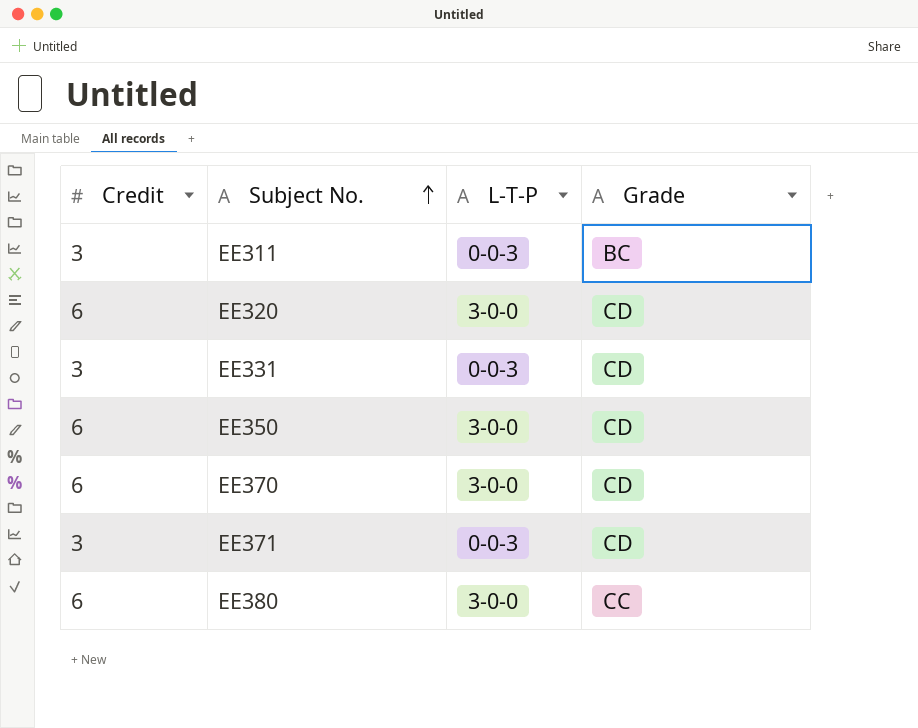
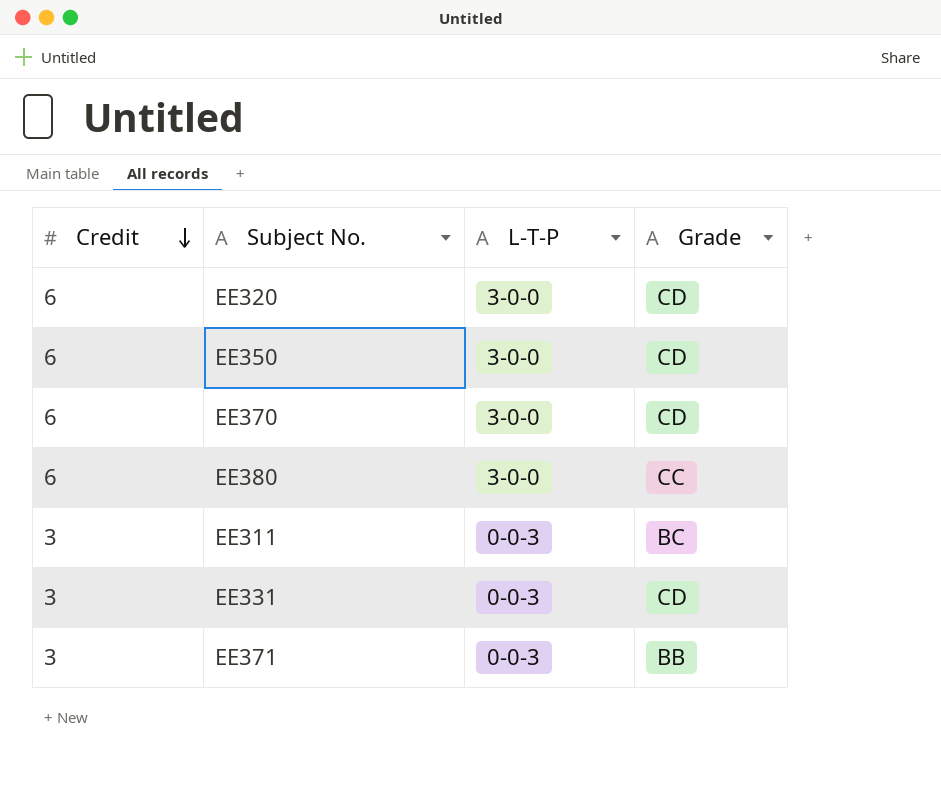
row order: Subject No. ascending -> Credit descending
EE371 | Grade: CD -> BB

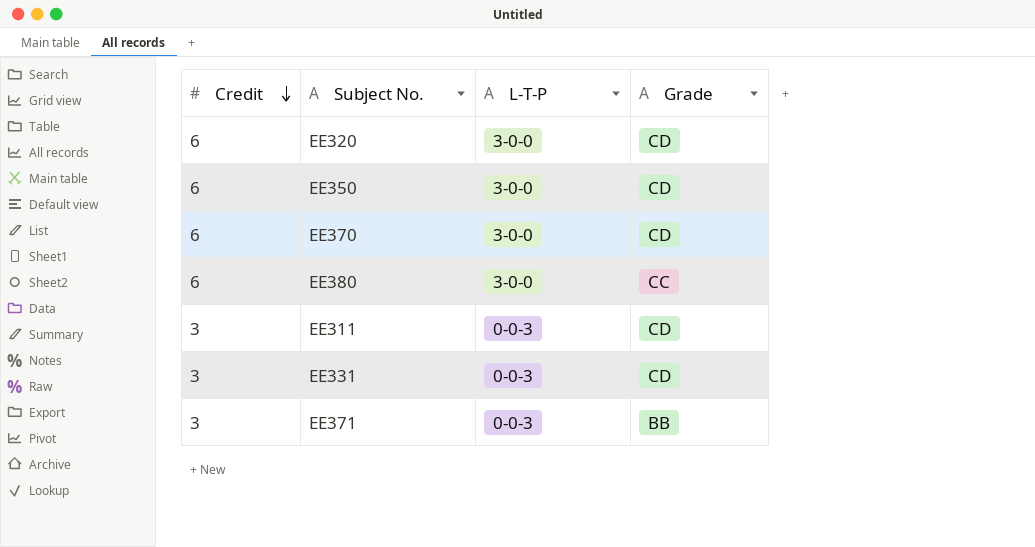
EE311 | Grade: BC -> CD

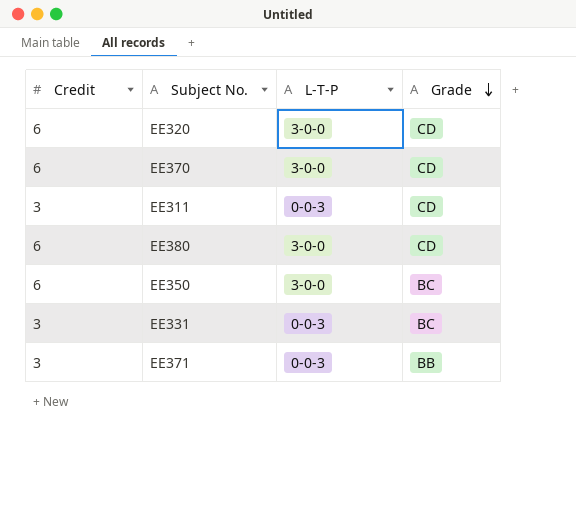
row order: Credit descending -> Grade descending
EE380 | Grade: CC -> CD
EE350 | Grade: CD -> BC
EE331 | Grade: CD -> BC

